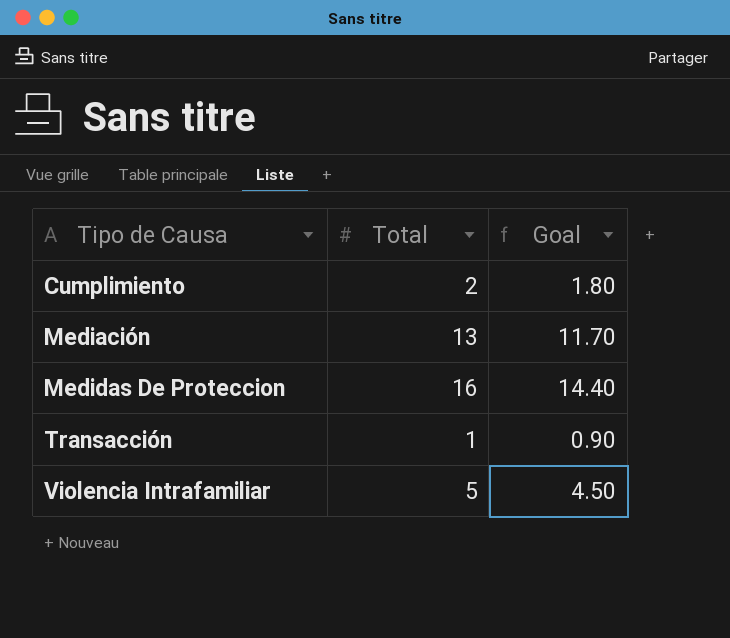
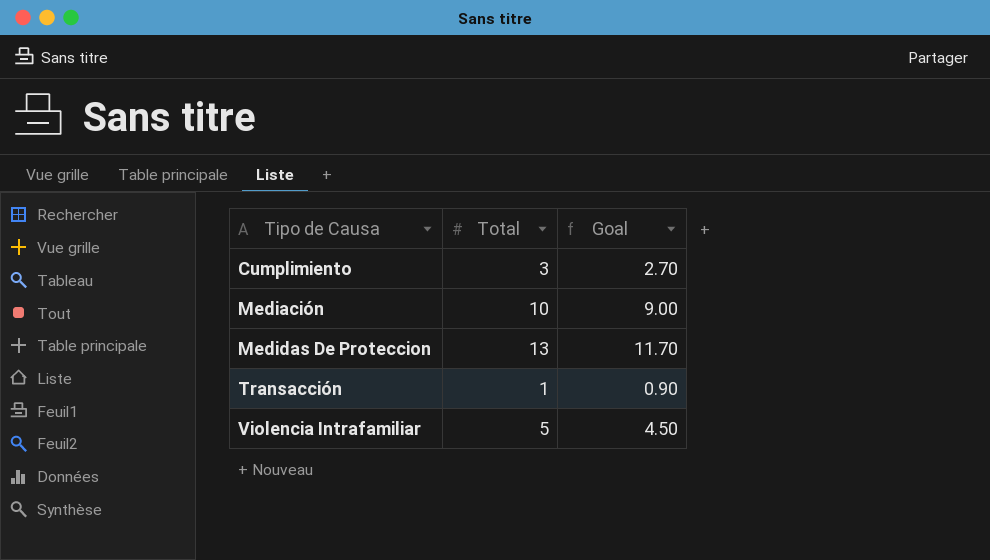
Cumplimiento | Total: 2 -> 3
Cumplimiento | Goal: 1.80 -> 2.70
Mediación | Total: 13 -> 10
Mediación | Goal: 11.70 -> 9.00
Medidas De Proteccion | Total: 16 -> 13
Medidas De Proteccion | Goal: 14.40 -> 11.70

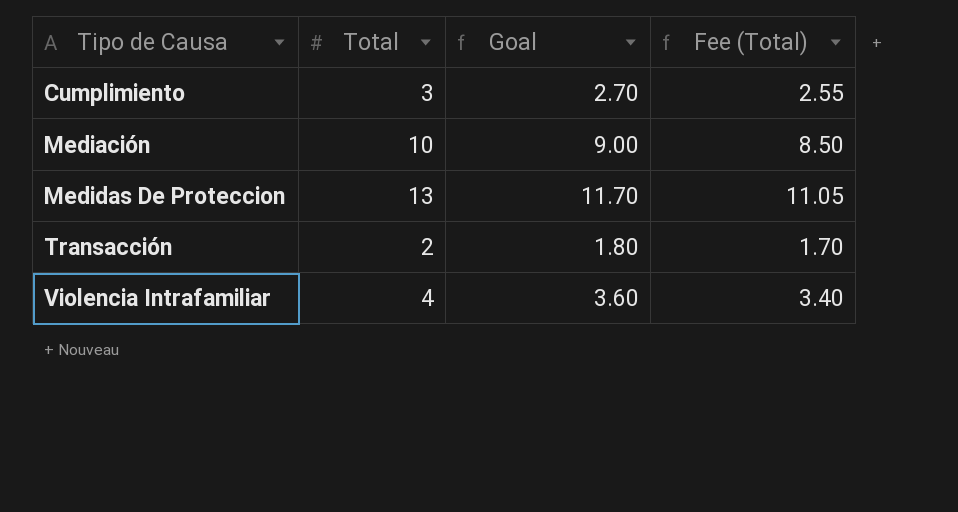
column Fee (Total) | formula: none -> [Total] * 0.85
Transacción | Total: 1 -> 2
Transacción | Goal: 0.90 -> 1.80
Violencia Intrafamiliar | Total: 5 -> 4
Violencia Intrafamiliar | Goal: 4.50 -> 3.60

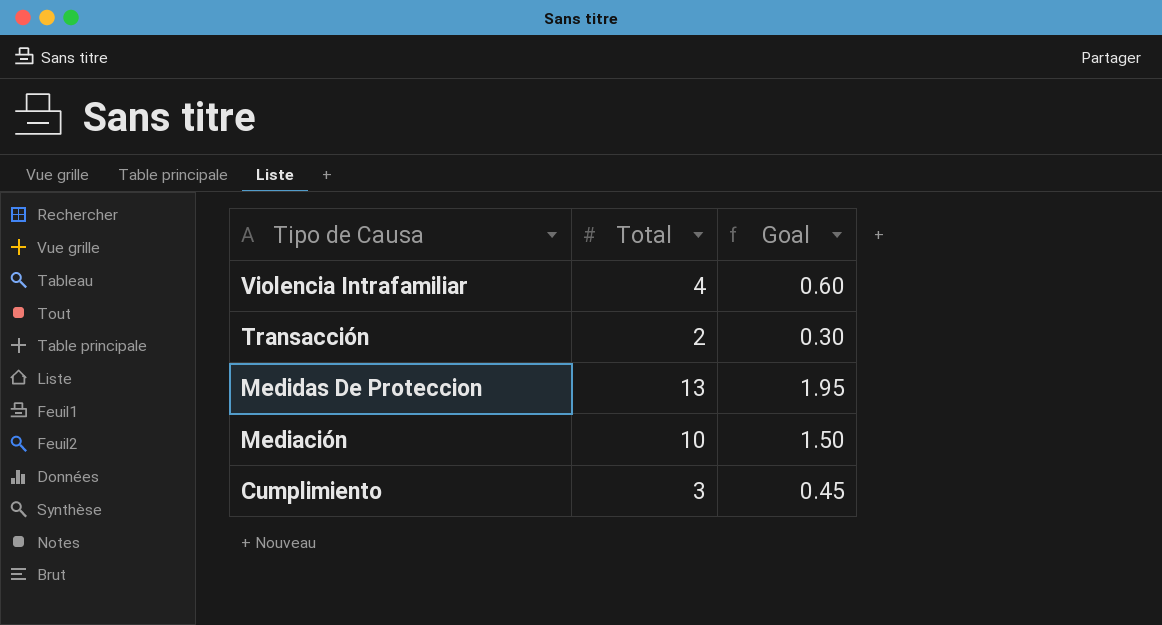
row order: Tipo de Causa ascending -> Tipo de Causa descending
column Fee (Total) | formula: [Total] * 0.85 -> none
column Goal | formula: [Total] * 0.9 -> [Total] * 0.15

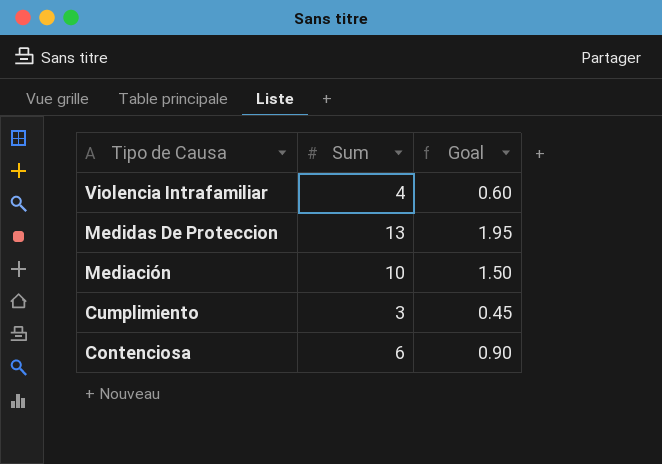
column name: Total -> Sum
row Transacción: 2 | 0.30 -> none
row Contenciosa: none -> 6 | 0.90

